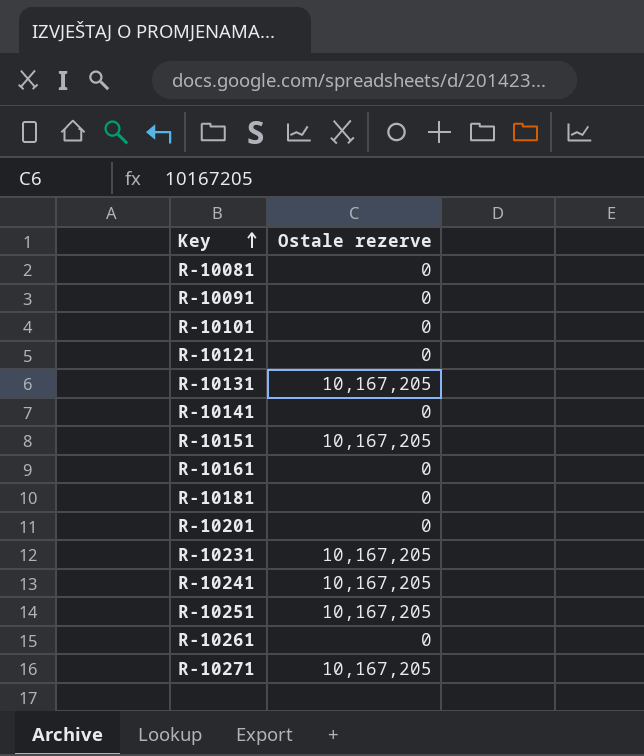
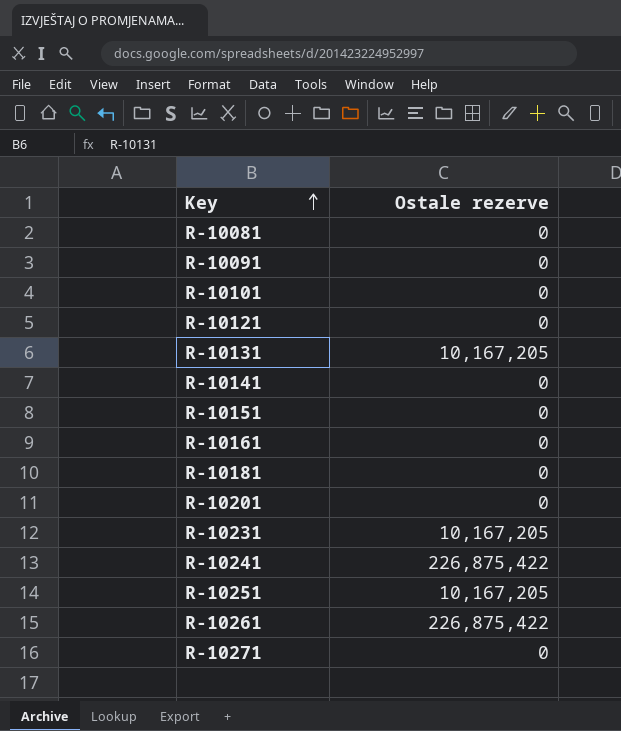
R-10151 | Ostale rezerve: 10,167,205 -> 0
R-10241 | Ostale rezerve: 10,167,205 -> 226,875,422
R-10261 | Ostale rezerve: 0 -> 226,875,422
R-10271 | Ostale rezerve: 10,167,205 -> 0

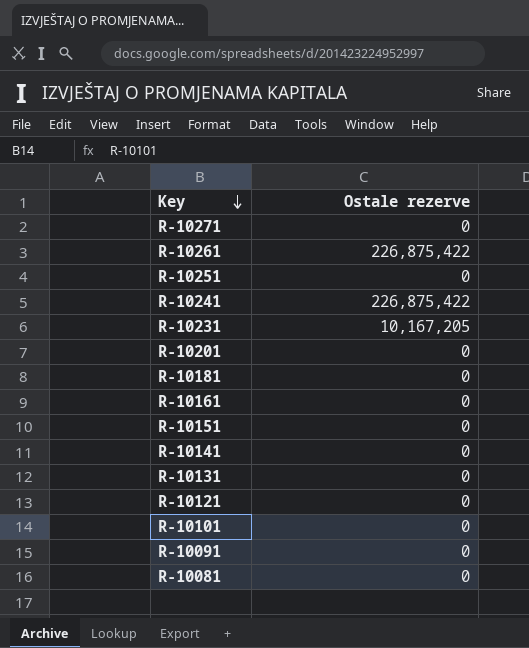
row order: Key ascending -> Key descending
R-10251 | Ostale rezerve: 10,167,205 -> 0
R-10131 | Ostale rezerve: 10,167,205 -> 0

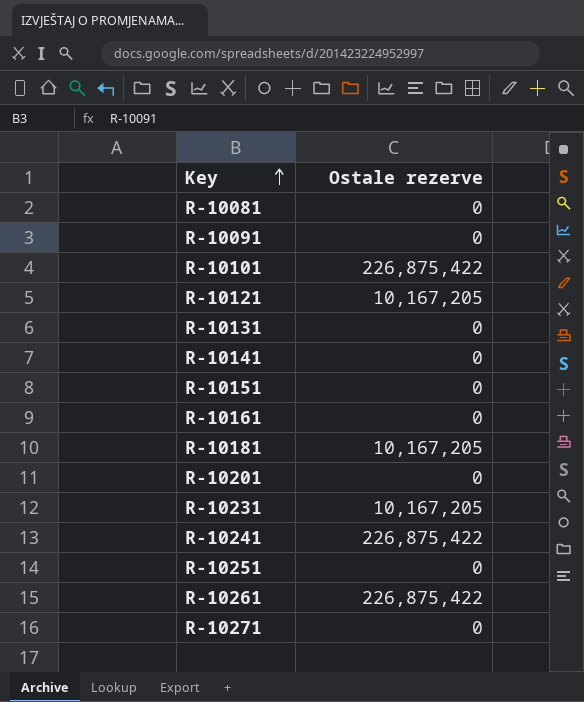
row order: Key descending -> Key ascending
R-10101 | Ostale rezerve: 0 -> 226,875,422
R-10121 | Ostale rezerve: 0 -> 10,167,205
R-10181 | Ostale rezerve: 0 -> 10,167,205

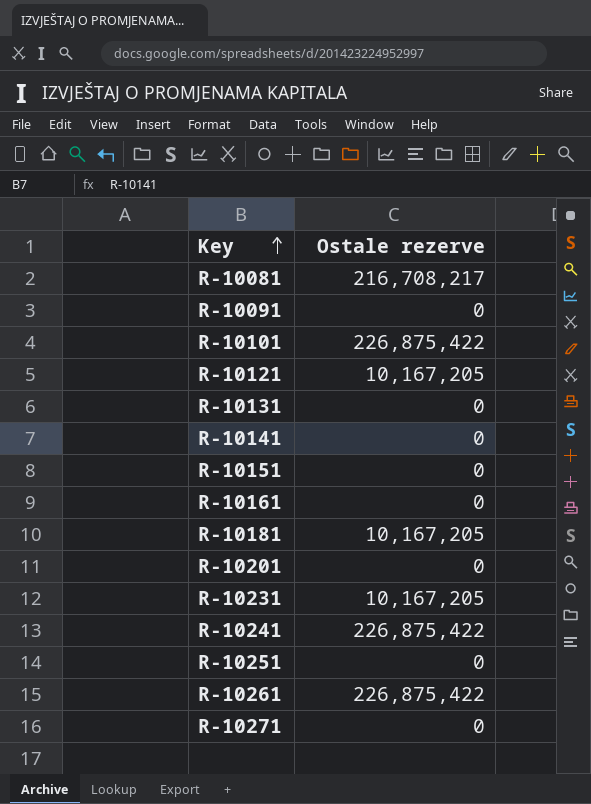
R-10081 | Ostale rezerve: 0 -> 216,708,217

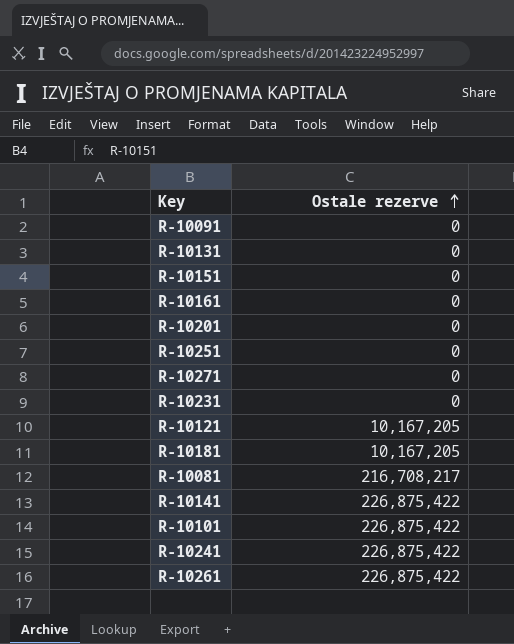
row order: Key ascending -> Ostale rezerve ascending
R-10231 | Ostale rezerve: 10,167,205 -> 0
R-10141 | Ostale rezerve: 0 -> 226,875,422

